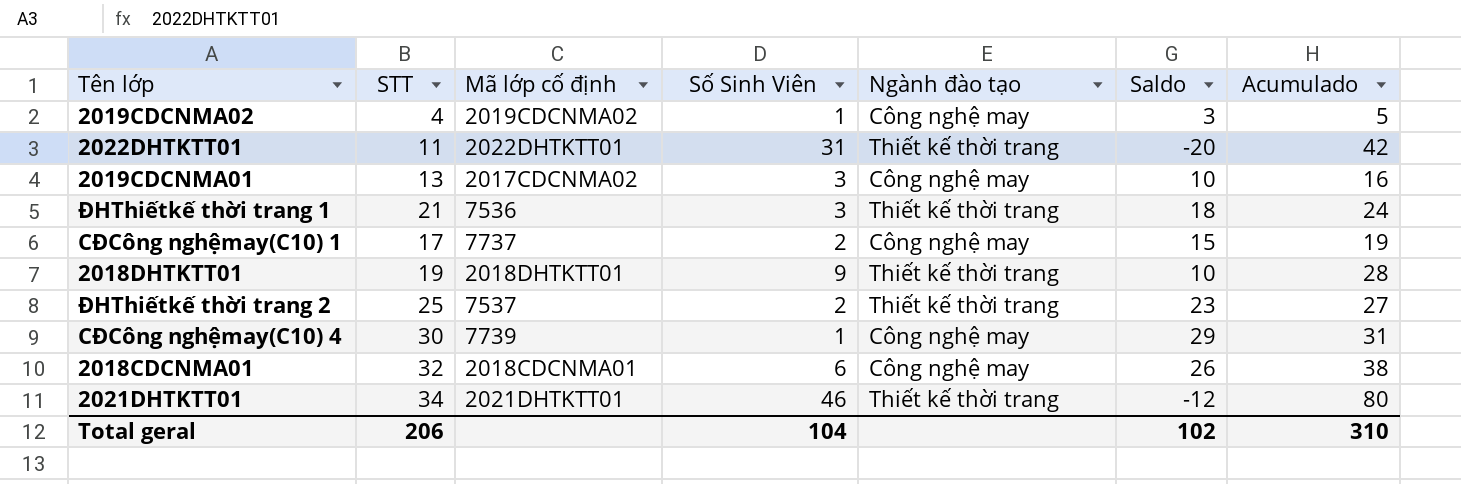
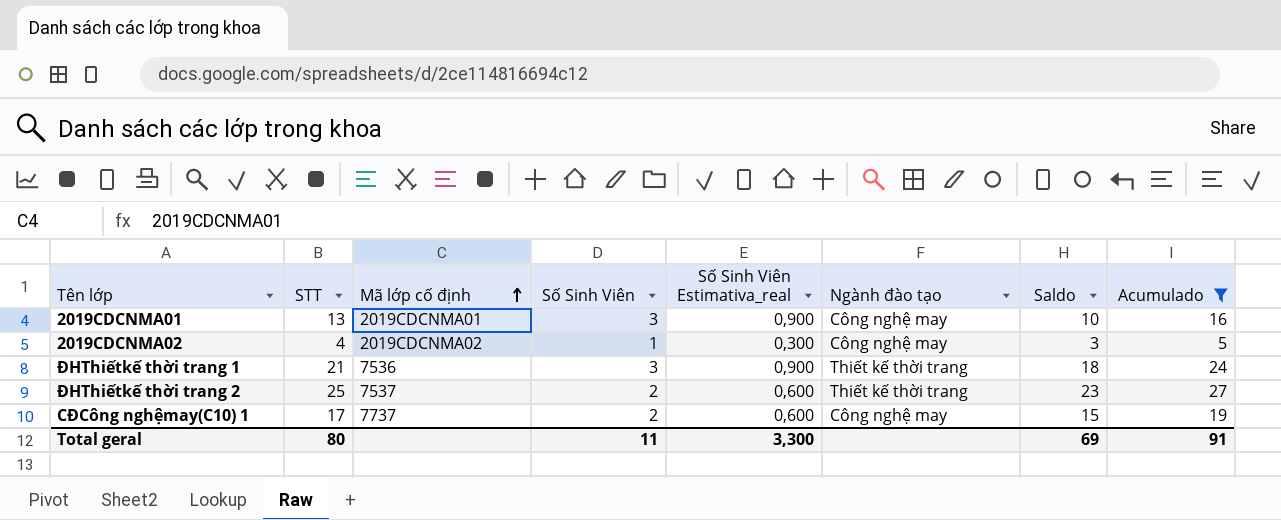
filter: none -> Acumulado <= 27
row order: none -> Mã lớp cố định ascending
column Số Sinh Viên Estimativa_real | formula: none -> [Số Sinh Viên] * 0,3
2019CDCNMA01 | Mã lớp cố định: 2017CDCNMA02 -> 2019CDCNMA01
Total geral | STT: 206 -> 80
Total geral | Số Sinh Viên: 104 -> 11
Total geral | Saldo: 102 -> 69
Total geral | Acumulado: 310 -> 91

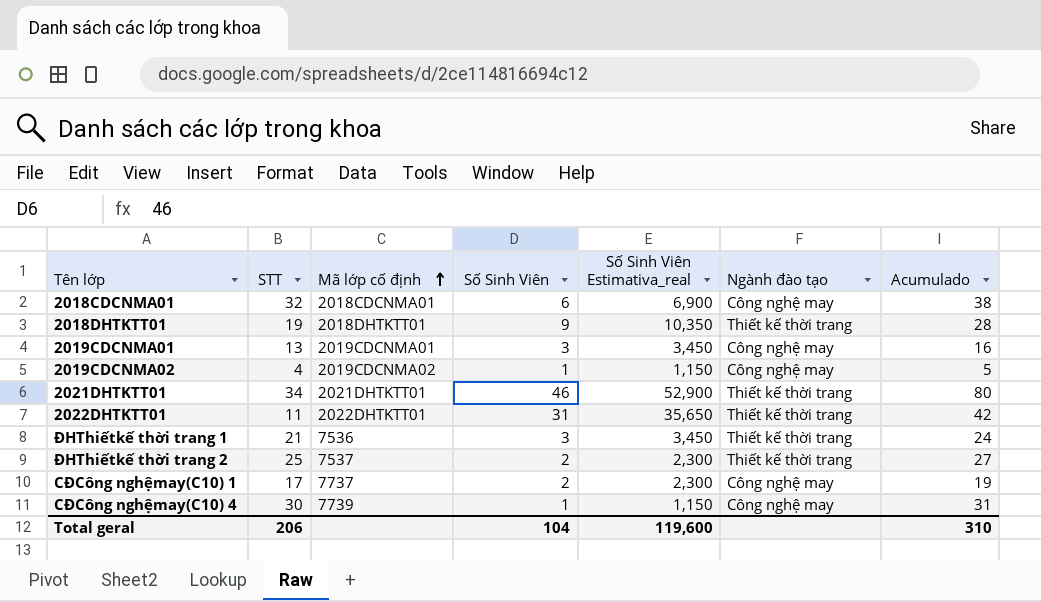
filter: Acumulado <= 27 -> none
column Saldo | formula: [STT] - [Số Sinh Viên] -> none
column Số Sinh Viên Estimativa_real | formula: [Số Sinh Viên] * 0,3 -> [Số Sinh Viên] * 1,15
Total geral | STT: 80 -> 206
Total geral | Số Sinh Viên: 11 -> 104
Total geral | Số Sinh Viên Estimativa_real: 3,300 -> 119,600
Total geral | Acumulado: 91 -> 310

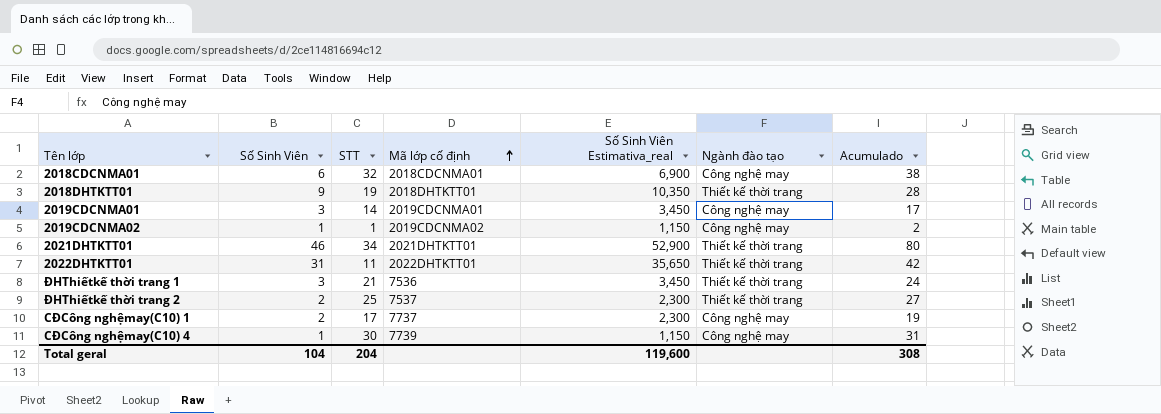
column Số Sinh Viên | position: 4 -> 2
2019CDCNMA01 | STT: 13 -> 14
2019CDCNMA01 | Acumulado: 16 -> 17
2019CDCNMA02 | STT: 4 -> 1
2019CDCNMA02 | Acumulado: 5 -> 2
Total geral | STT: 206 -> 204
Total geral | Acumulado: 310 -> 308

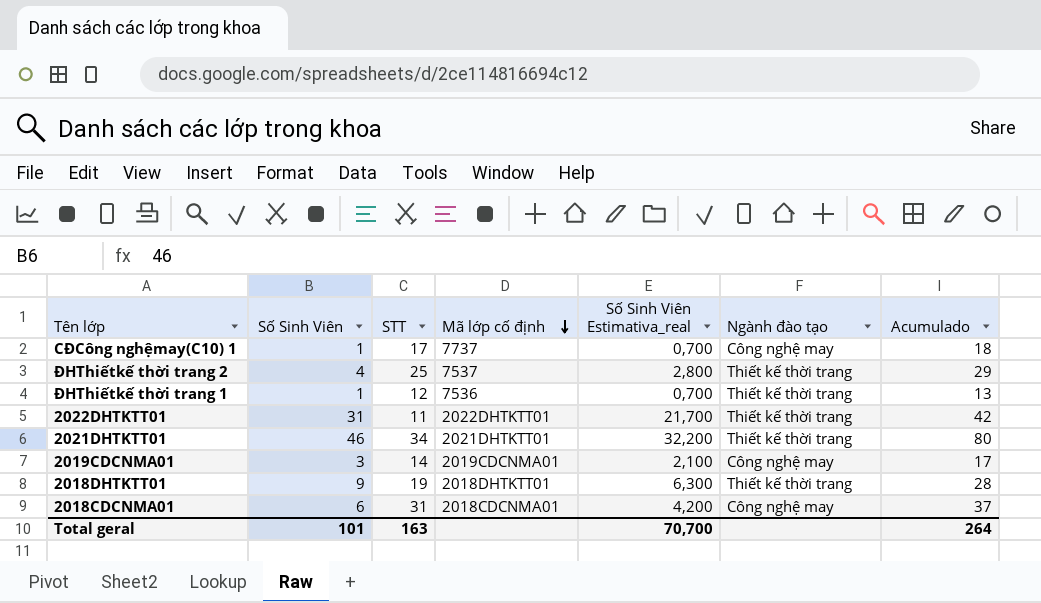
row order: Mã lớp cố định ascending -> Mã lớp cố định descending
column Số Sinh Viên Estimativa_real | formula: [Số Sinh Viên] * 1,15 -> [Số Sinh Viên] * 0,7
row 2019CDCNMA02: 1 | 1 | 2019CDCNMA02 | 1,150 | Công nghệ may | 2 -> none
row CÐCông nghệmay(C10) 4: 1 | 30 | 7739 | 1,150 | Công nghệ may | 31 -> none
CÐCông nghệmay(C10) 1 | Số Sinh Viên: 2 -> 1
CÐCông nghệmay(C10) 1 | Acumulado: 19 -> 18
ĐHThiếtkế thời trang 2 | Số Sinh Viên: 2 -> 4
ĐHThiếtkế thời trang 2 | Acumulado: 27 -> 29
ĐHThiếtkế thời trang 1 | Số Sinh Viên: 3 -> 1
ĐHThiếtkế thời trang 1 | STT: 21 -> 12
ĐHThiếtkế thời trang 1 | Acumulado: 24 -> 13
2018CDCNMA01 | STT: 32 -> 31
2018CDCNMA01 | Acumulado: 38 -> 37
Total geral | Số Sinh Viên: 104 -> 101
Total geral | STT: 204 -> 163
Total geral | Số Sinh Viên Estimativa_real: 119,600 -> 70,700
Total geral | Acumulado: 308 -> 264

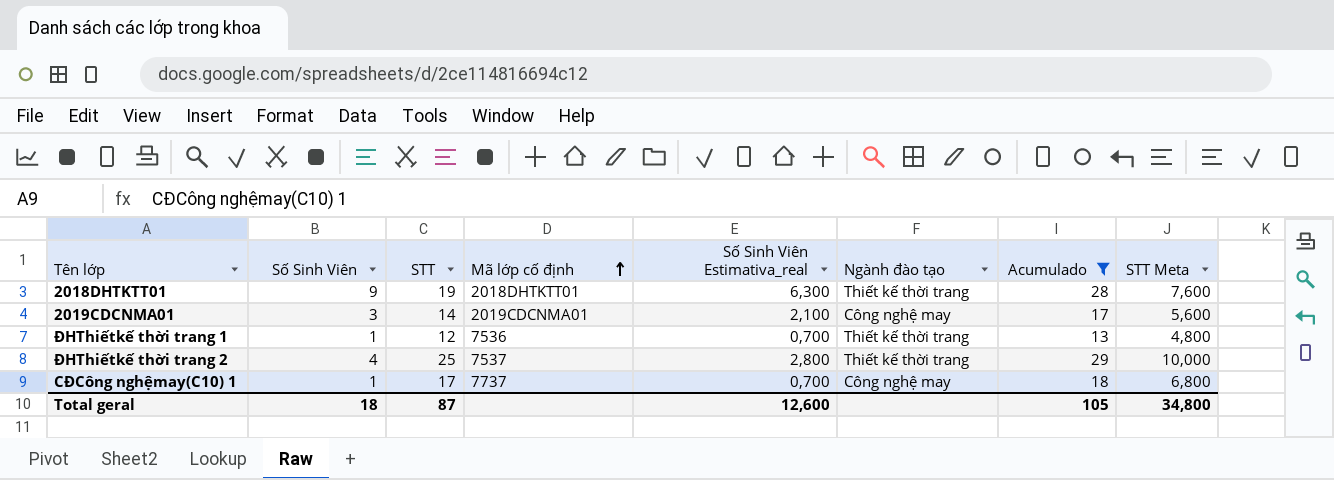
filter: none -> Acumulado <= 29
row order: Mã lớp cố định descending -> Mã lớp cố định ascending
column STT Meta | formula: none -> [STT] * 0,4
Total geral | Số Sinh Viên: 101 -> 18
Total geral | STT: 163 -> 87
Total geral | Số Sinh Viên Estimativa_real: 70,700 -> 12,600
Total geral | Acumulado: 264 -> 105

